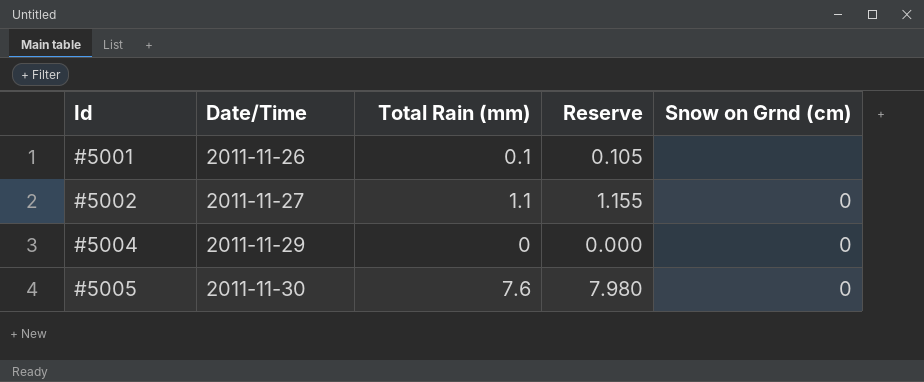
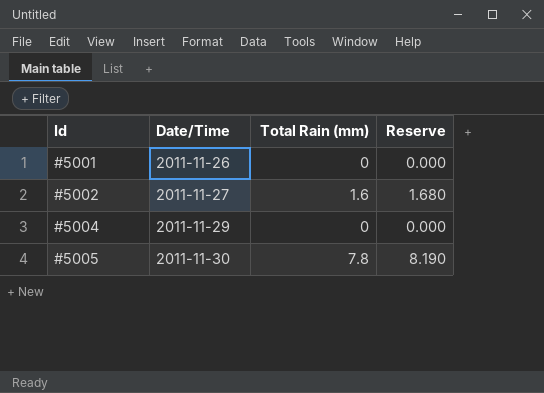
column Snow on Grnd (cm) | position: 5 -> none
#5001 | Total Rain (mm): 0.1 -> 0
#5001 | Reserve: 0.105 -> 0.000
#5002 | Total Rain (mm): 1.1 -> 1.6
#5002 | Reserve: 1.155 -> 1.680
#5005 | Total Rain (mm): 7.6 -> 7.8
#5005 | Reserve: 7.980 -> 8.190

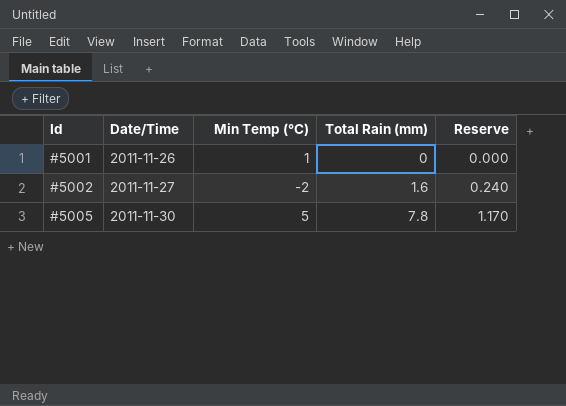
column Min Temp (°C) | position: none -> 3
column Reserve | formula: [Total Rain (mm)] * 1.05 -> [Total Rain (mm)] * 0.15
row #5004: 2011-11-29 | 0 | 0.000 -> none

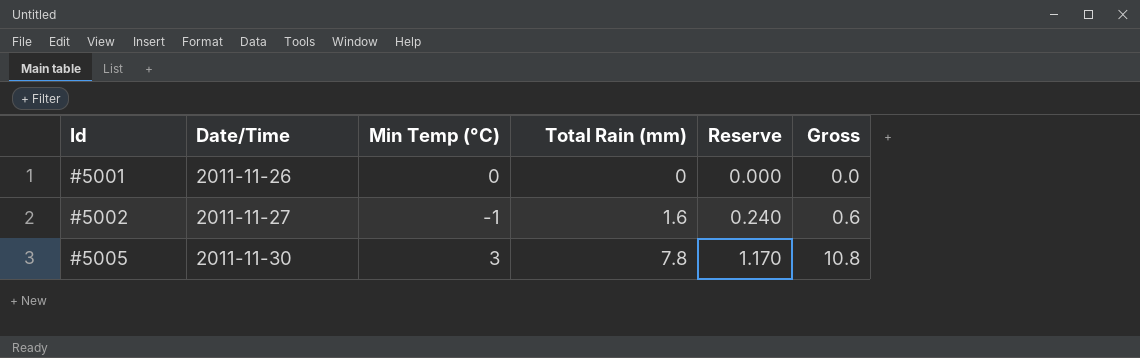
column Gross | formula: none -> [Min Temp (°C)] + [Total Rain (mm)]
#5001 | Min Temp (°C): 1 -> 0
#5002 | Min Temp (°C): -2 -> -1
#5005 | Min Temp (°C): 5 -> 3

